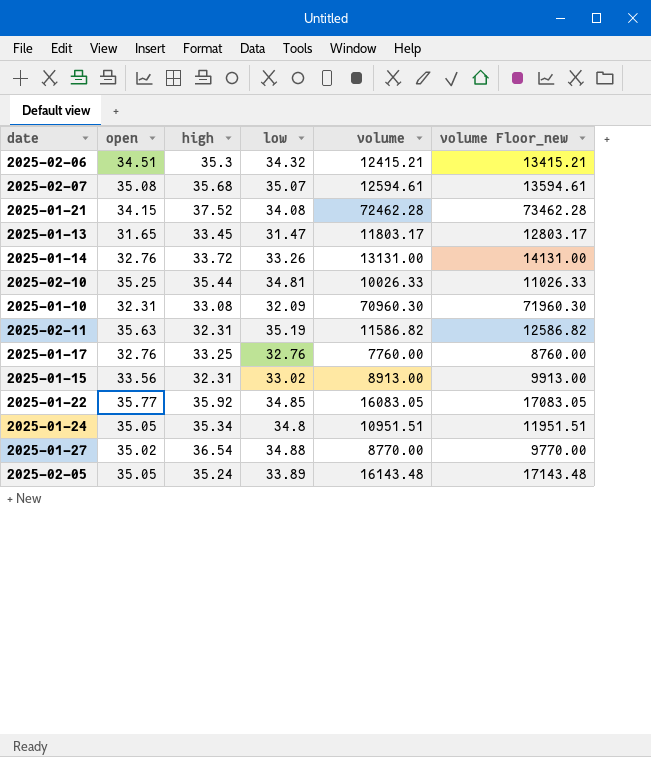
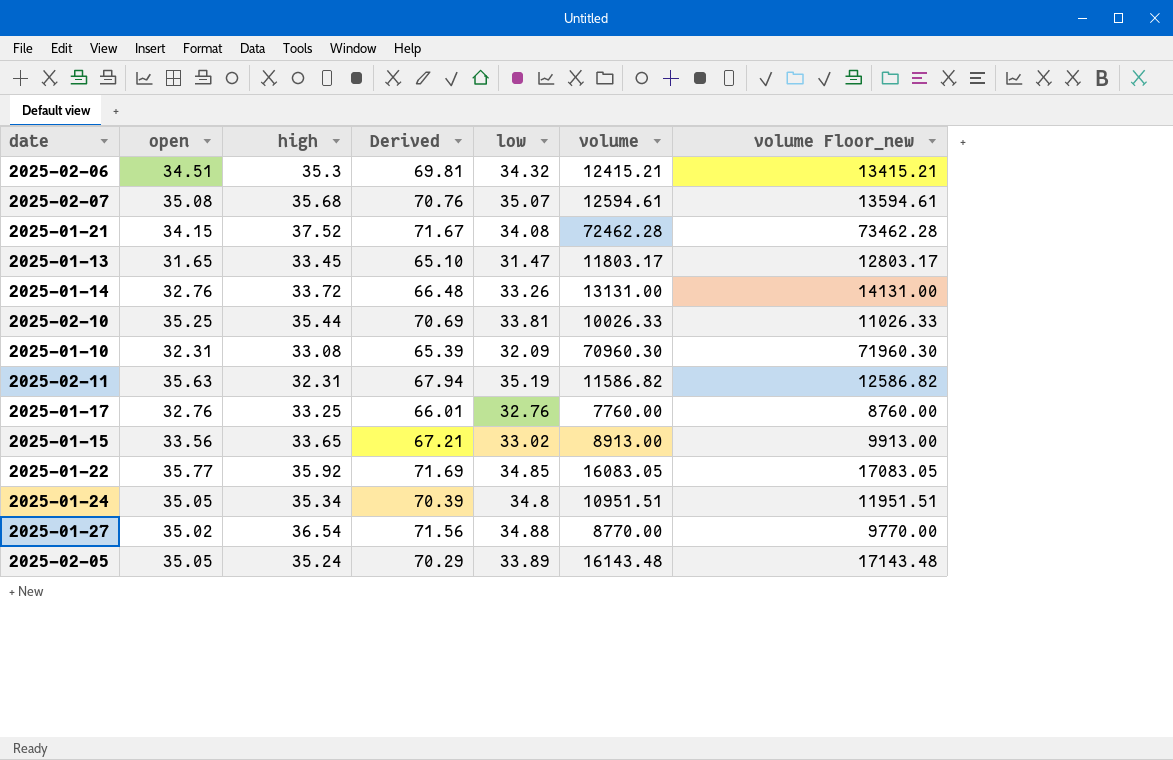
column Derived | formula: none -> [open] + [high]
2025-02-10 | low: 34.81 -> 33.81
2025-01-15 | high: 32.31 -> 33.65

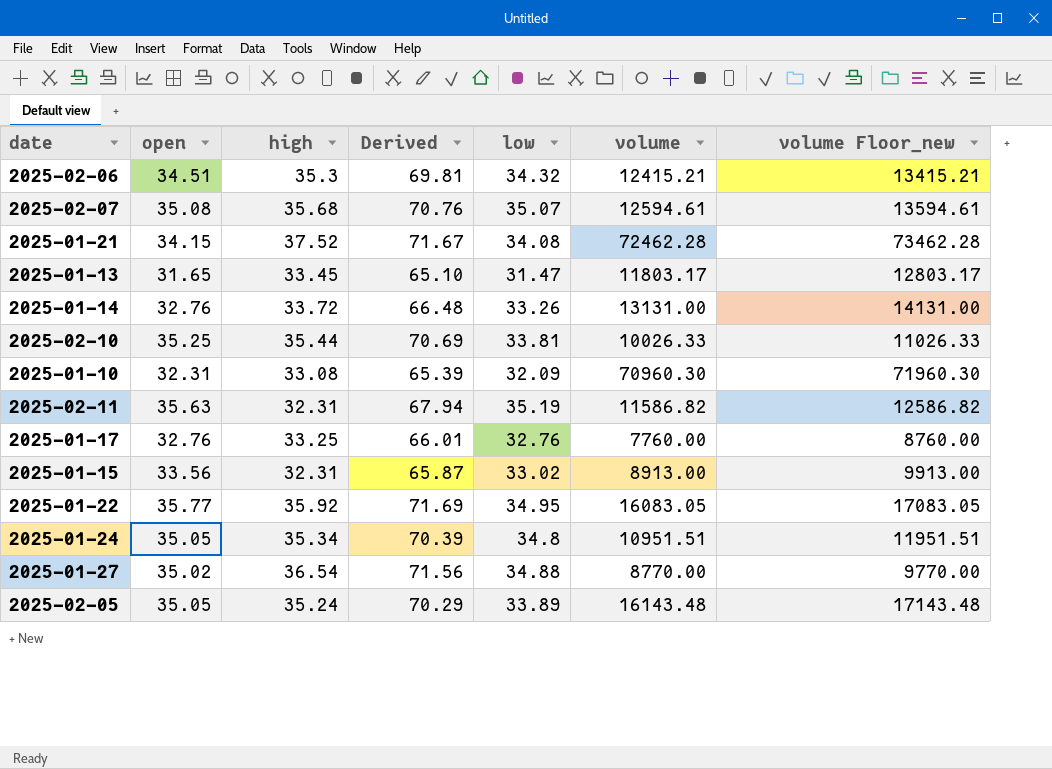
2025-01-15 | high: 33.65 -> 32.31
2025-01-15 | Derived: 67.21 -> 65.87
2025-01-22 | low: 34.85 -> 34.95

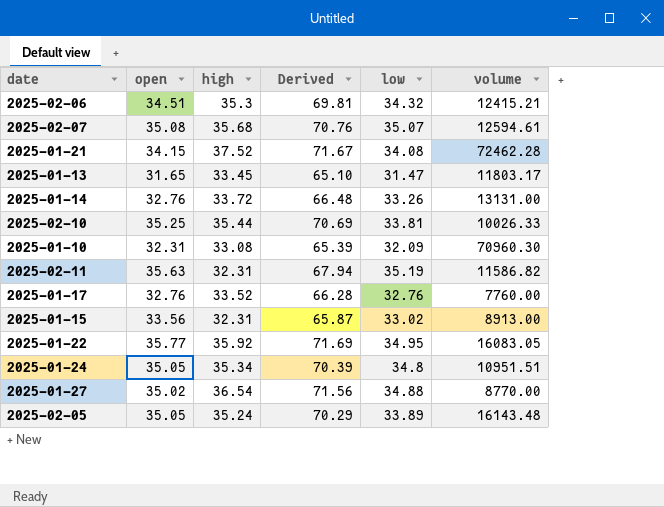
column volume Floor_new | formula: [volume] + 1000 -> none
2025-01-17 | high: 33.25 -> 33.52
2025-01-17 | Derived: 66.01 -> 66.28

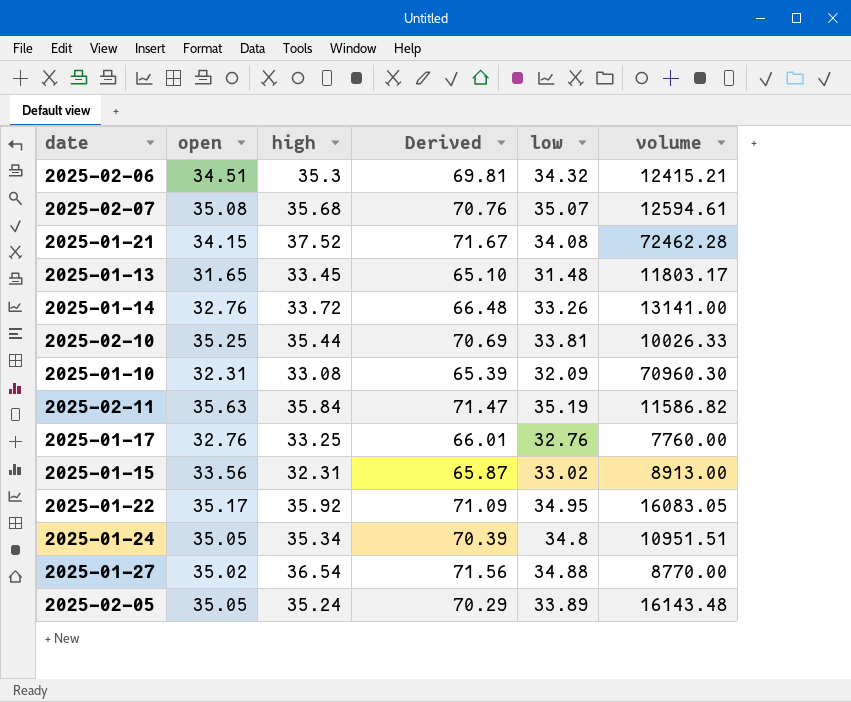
2025-01-13 | low: 31.47 -> 31.48
2025-01-14 | volume: 13131.00 -> 13141.00
2025-02-11 | high: 32.31 -> 35.84
2025-02-11 | Derived: 67.94 -> 71.47
2025-01-17 | high: 33.52 -> 33.25
2025-01-17 | Derived: 66.28 -> 66.01
2025-01-22 | open: 35.77 -> 35.17
2025-01-22 | Derived: 71.69 -> 71.09

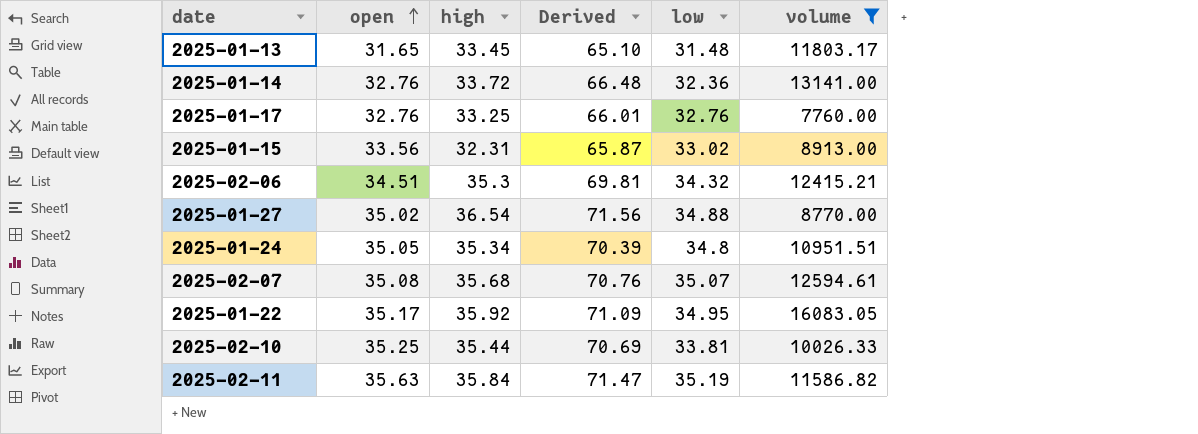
filter: none -> volume <= 16083.05
row order: none -> open ascending
2025-01-14 | low: 33.26 -> 32.36

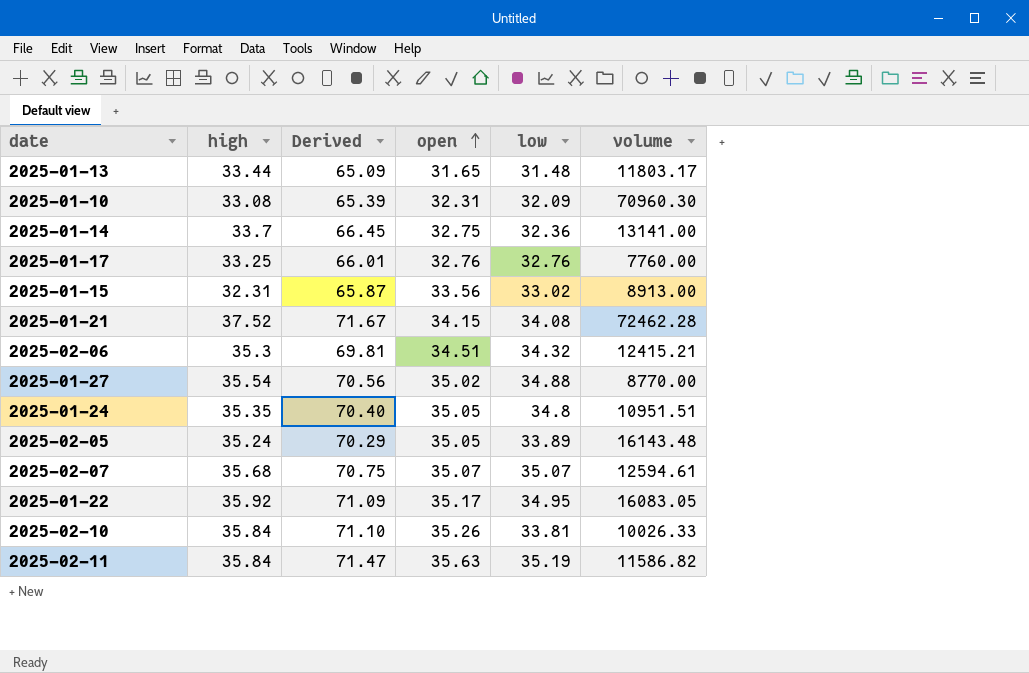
filter: volume <= 16083.05 -> none
column open | position: 2 -> 4
2025-01-13 | high: 33.45 -> 33.44
2025-01-13 | Derived: 65.10 -> 65.09
2025-01-14 | high: 33.72 -> 33.7
2025-01-14 | Derived: 66.48 -> 66.45
2025-01-14 | open: 32.76 -> 32.75
2025-01-27 | high: 36.54 -> 35.54
2025-01-27 | Derived: 71.56 -> 70.56
2025-01-24 | high: 35.34 -> 35.35
2025-01-24 | Derived: 70.39 -> 70.40
2025-02-07 | Derived: 70.76 -> 70.75
2025-02-07 | open: 35.08 -> 35.07
2025-02-10 | high: 35.44 -> 35.84
2025-02-10 | Derived: 70.69 -> 71.10
2025-02-10 | open: 35.25 -> 35.26

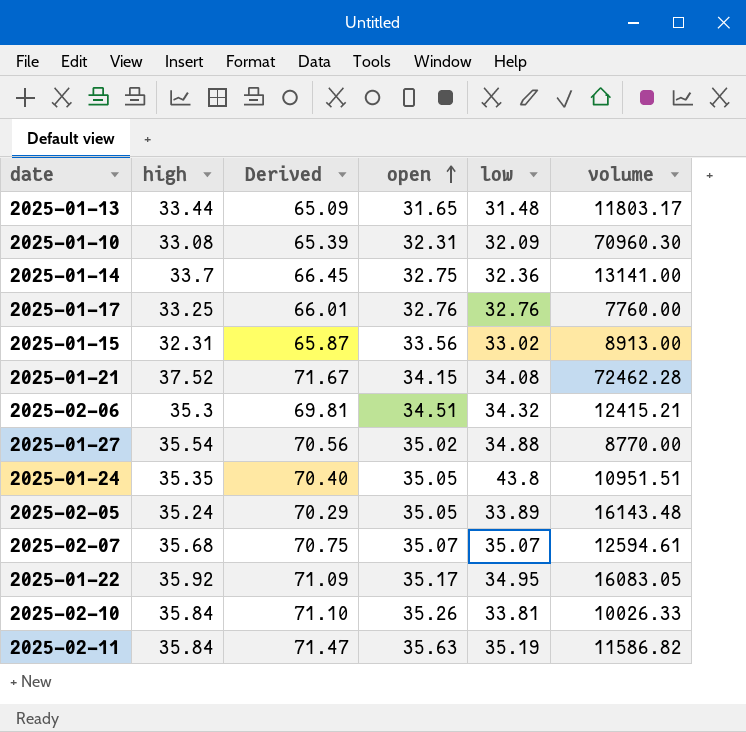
2025-01-24 | low: 34.8 -> 43.8

